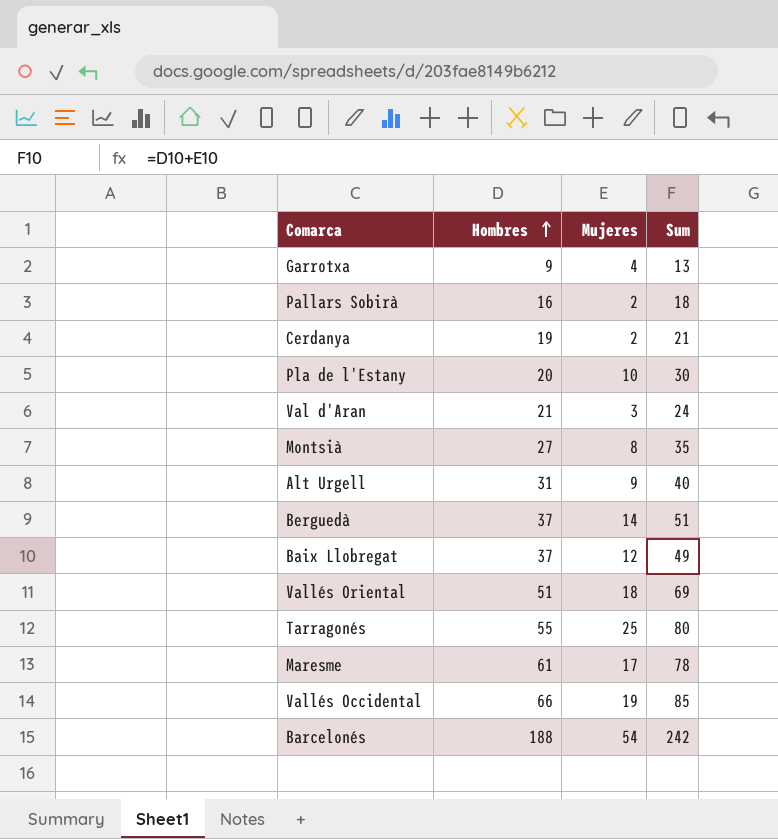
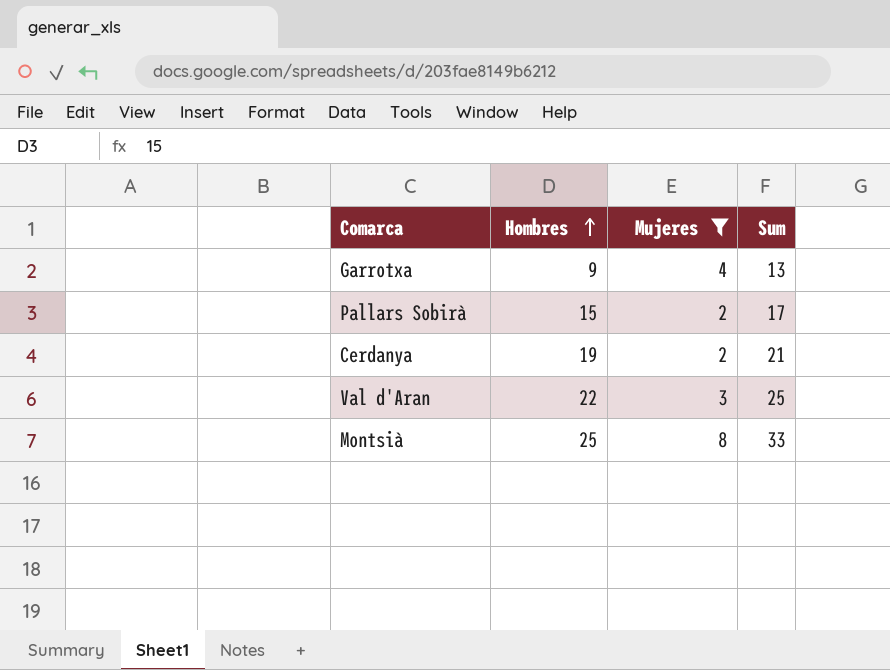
filter: none -> Mujeres <= 8
Pallars Sobirà | Hombres: 16 -> 15
Pallars Sobirà | Sum: 18 -> 17
Val d'Aran | Hombres: 21 -> 22
Val d'Aran | Sum: 24 -> 25
Montsià | Hombres: 27 -> 25
Montsià | Sum: 35 -> 33

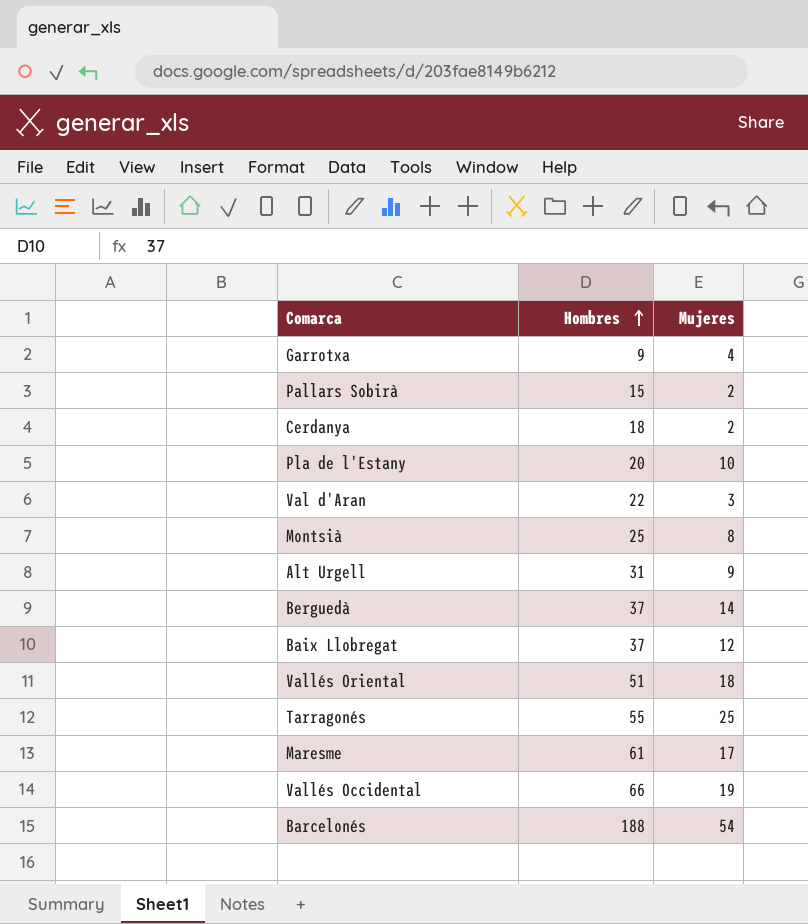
filter: Mujeres <= 8 -> none
column Sum | formula: [Hombres] + [Mujeres] -> none
Cerdanya | Hombres: 19 -> 18

